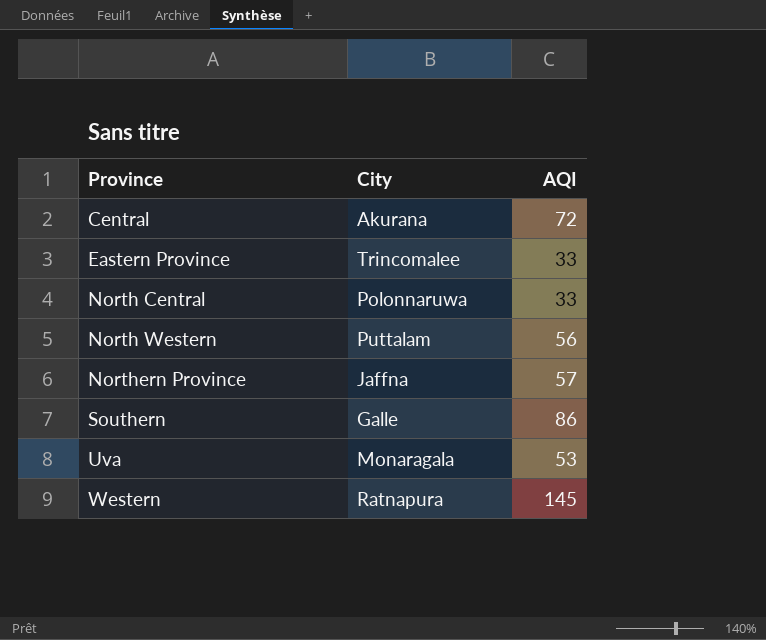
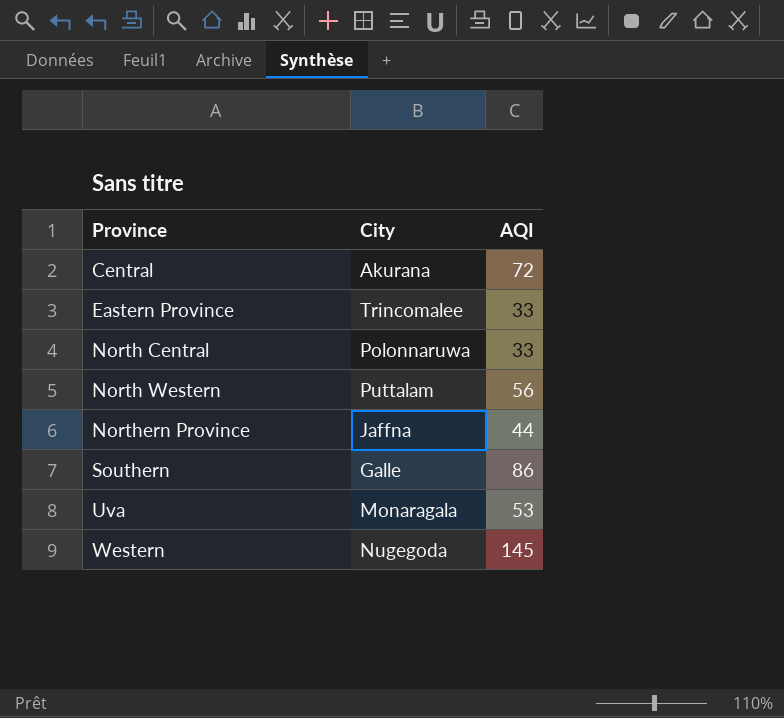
Northern Province | AQI: 57 -> 44
Western | City: Ratnapura -> Nugegoda

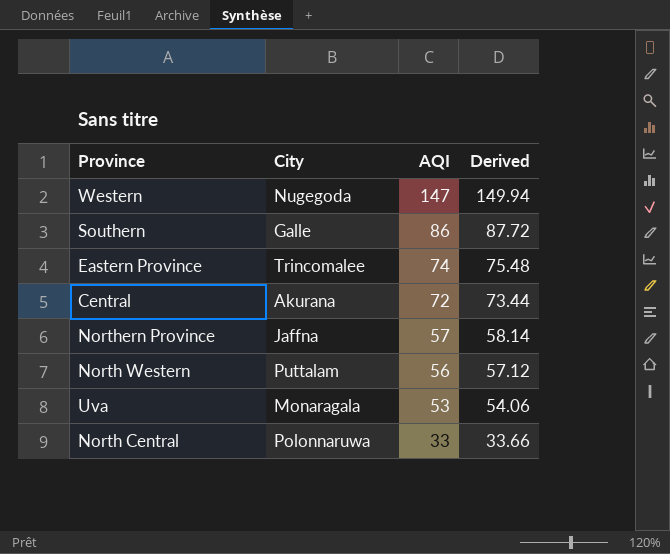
row order: Province ascending -> AQI descending
column Derived | formula: none -> [AQI] * 1.02
Western | AQI: 145 -> 147
Eastern Province | AQI: 33 -> 74
Northern Province | AQI: 44 -> 57

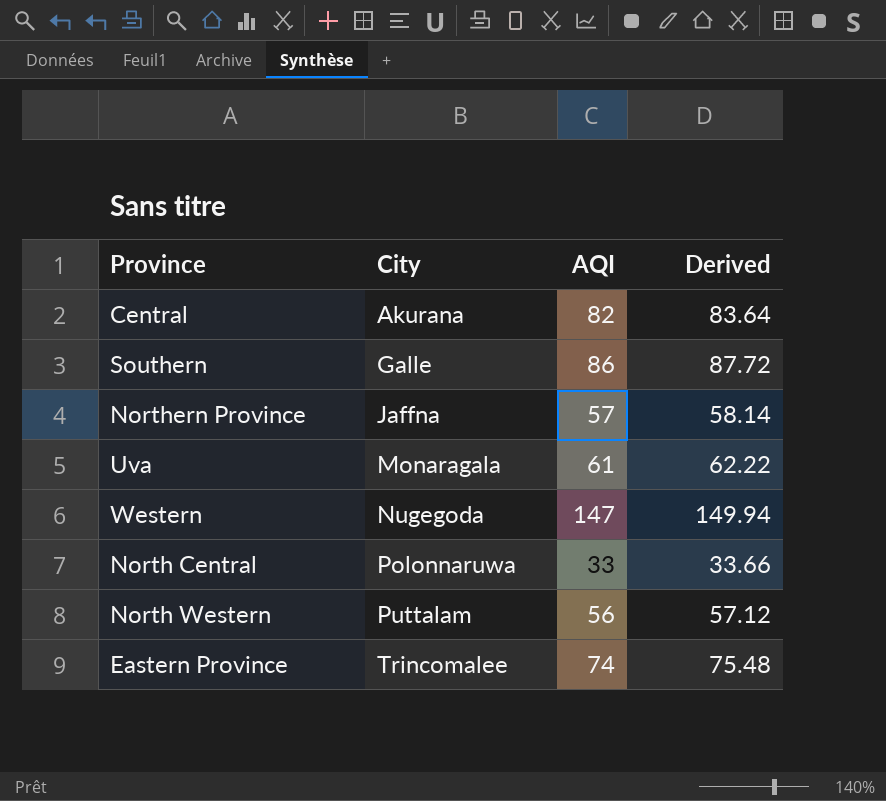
row order: AQI descending -> City ascending
Central | AQI: 72 -> 82
Central | Derived: 73.44 -> 83.64
Uva | AQI: 53 -> 61
Uva | Derived: 54.06 -> 62.22

